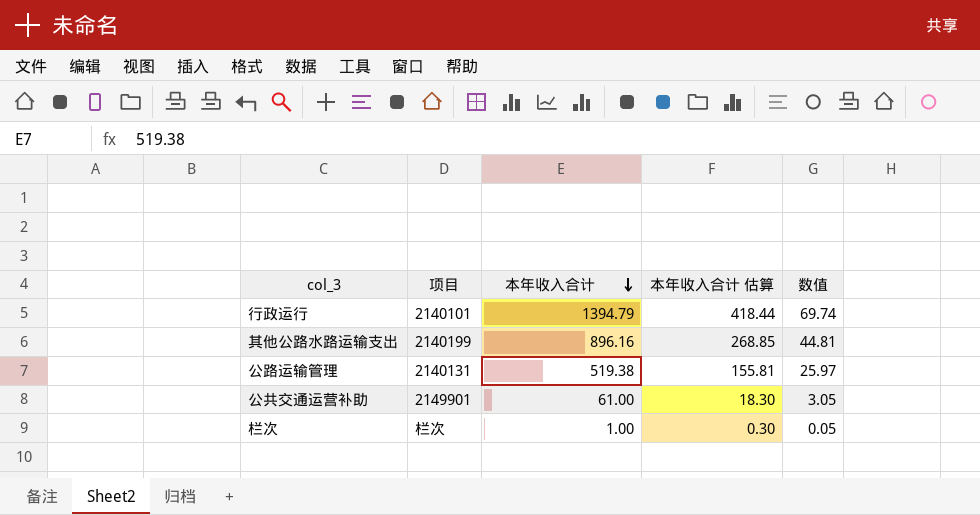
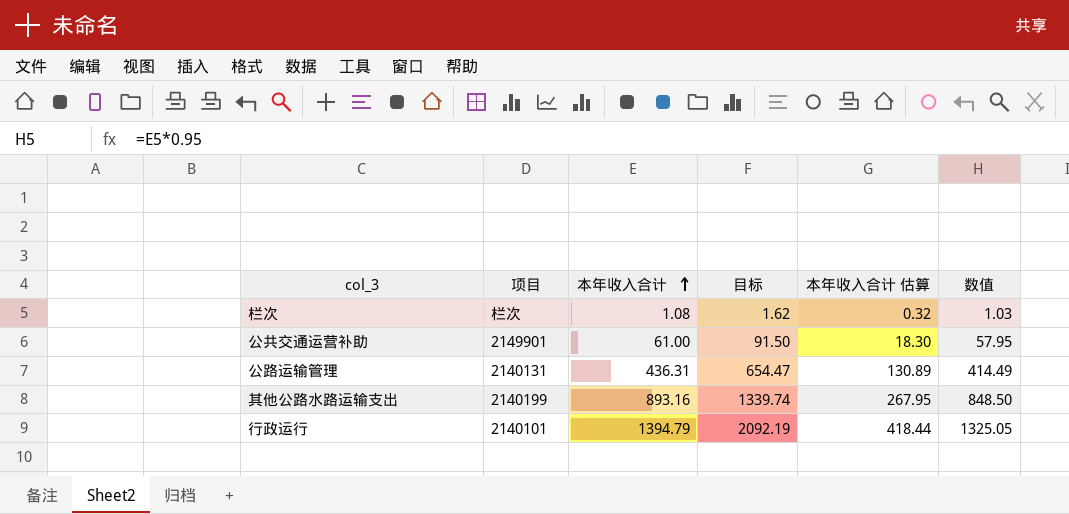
row order: 本年收入合计 descending -> 本年收入合计 ascending
column 目标 | formula: none -> [本年收入合计] * 1.5
column 数值 | formula: [本年收入合计] * 0.05 -> [本年收入合计] * 0.95
栏次 | 本年收入合计: 1.00 -> 1.08
栏次 | 本年收入合计 估算: 0.30 -> 0.32
公路运输管理 | 本年收入合计: 519.38 -> 436.31
公路运输管理 | 本年收入合计 估算: 155.81 -> 130.89
其他公路水路运输支出 | 本年收入合计: 896.16 -> 893.16
其他公路水路运输支出 | 本年收入合计 估算: 268.85 -> 267.95

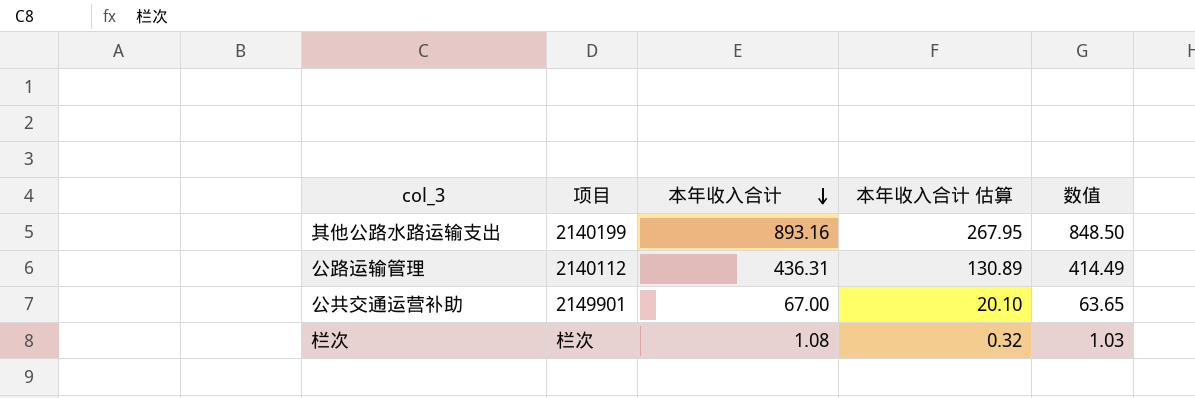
row order: 本年收入合计 ascending -> 本年收入合计 descending
column 目标 | formula: [本年收入合计] * 1.5 -> none
row 行政运行: 2140101 | 1394.79 | 2092.19 | 418.44 | 1325.05 -> none
公路运输管理 | 项目: 2140131 -> 2140112
公共交通运营补助 | 本年收入合计: 61.00 -> 67.00
公共交通运营补助 | 本年收入合计 估算: 18.30 -> 20.10
公共交通运营补助 | 数值: 57.95 -> 63.65

